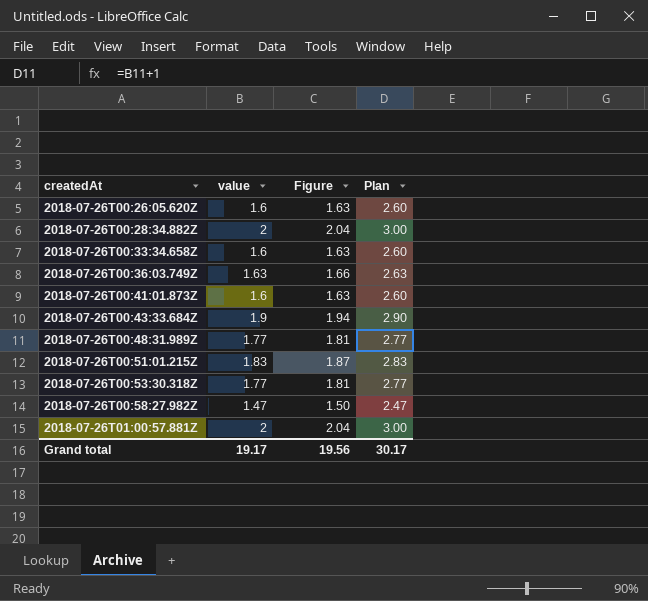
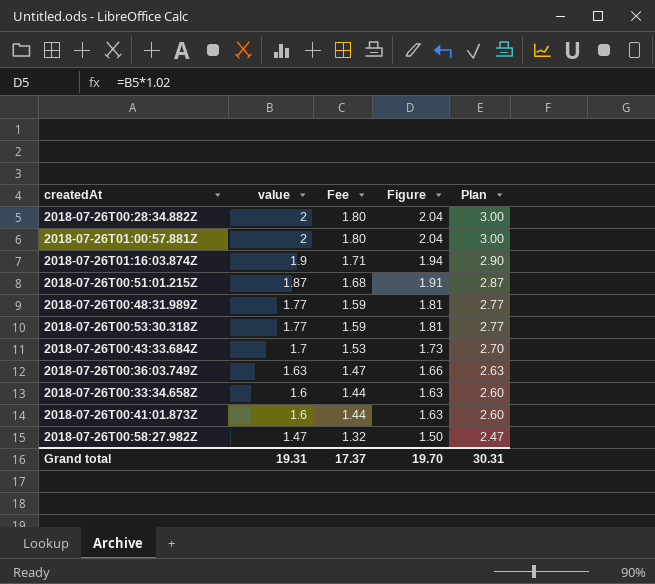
row order: createdAt ascending -> value descending
column Fee | formula: none -> [value] * 0.9
row 2018-07-26T00:26:05.620Z: 1.6 | 1.63 | 2.60 -> none
row 2018-07-26T01:16:03.874Z: none -> 1.9 | 1.71 | 1.94 | 2.90
2018-07-26T00:51:01.215Z | value: 1.83 -> 1.87
2018-07-26T00:51:01.215Z | Figure: 1.87 -> 1.91
2018-07-26T00:51:01.215Z | Plan: 2.83 -> 2.87
2018-07-26T00:43:33.684Z | value: 1.9 -> 1.7
2018-07-26T00:43:33.684Z | Figure: 1.94 -> 1.73
2018-07-26T00:43:33.684Z | Plan: 2.90 -> 2.70
Grand total | value: 19.17 -> 19.31
Grand total | Figure: 19.56 -> 19.70
Grand total | Plan: 30.17 -> 30.31

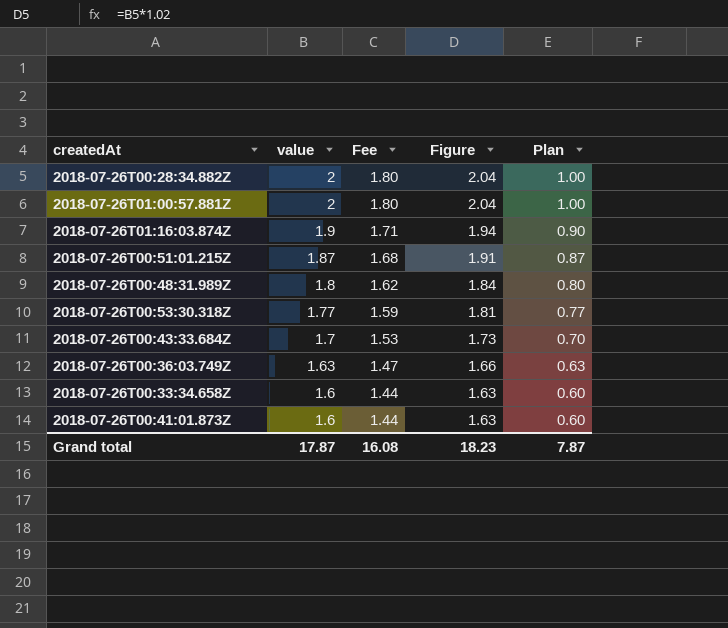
column Plan | formula: [value] + 1 -> [value] - 1
row 2018-07-26T00:58:27.982Z: 1.47 | 1.32 | 1.50 | 2.47 -> none
2018-07-26T00:48:31.989Z | value: 1.77 -> 1.8
2018-07-26T00:48:31.989Z | Fee: 1.59 -> 1.62
2018-07-26T00:48:31.989Z | Figure: 1.81 -> 1.84
Grand total | value: 19.31 -> 17.87
Grand total | Fee: 17.37 -> 16.08
Grand total | Figure: 19.70 -> 18.23
Grand total | Plan: 30.31 -> 7.87

